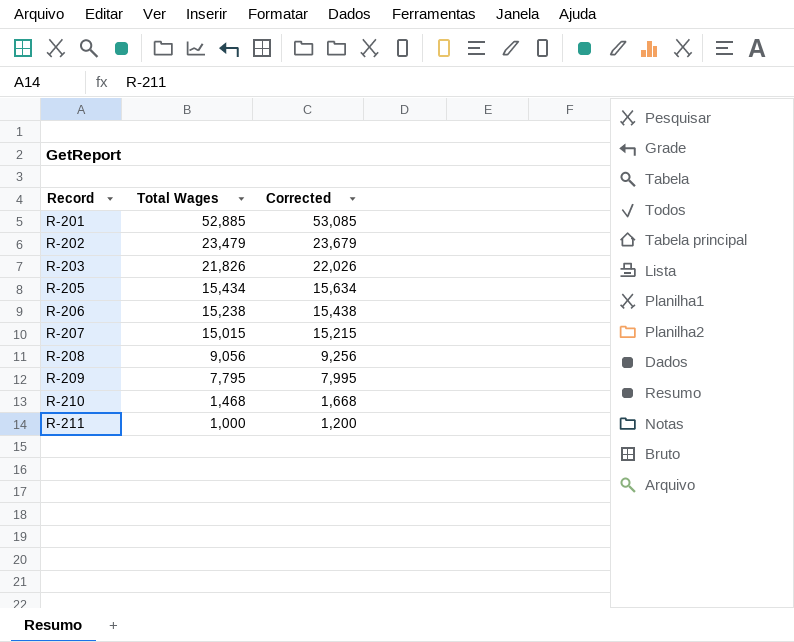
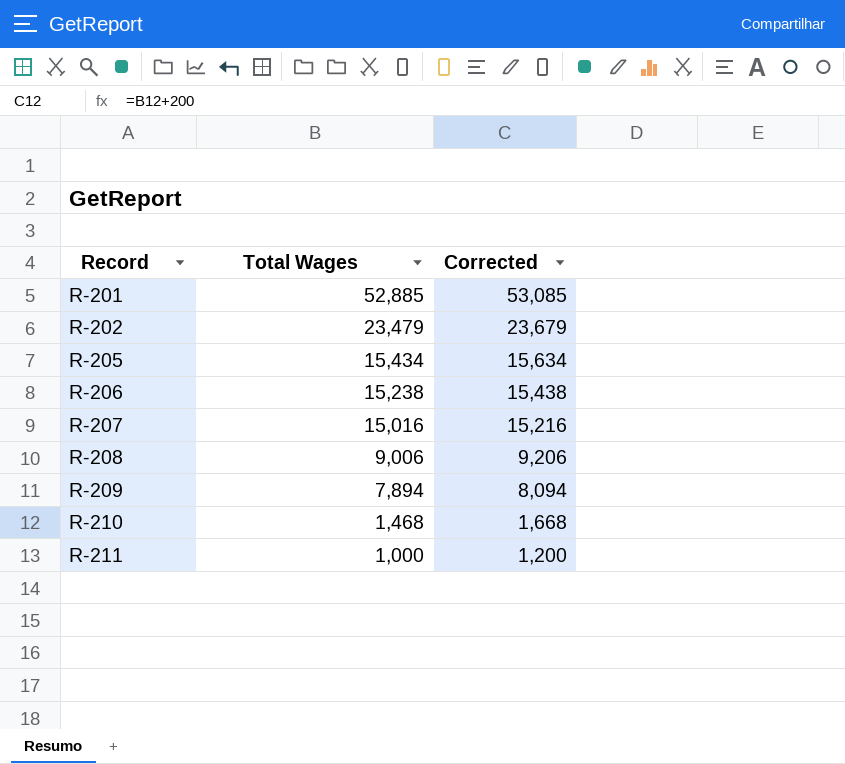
row R-203: 21,826 | 22,026 -> none
R-207 | Total Wages: 15,015 -> 15,016
R-207 | Corrected: 15,215 -> 15,216
R-208 | Total Wages: 9,056 -> 9,006
R-208 | Corrected: 9,256 -> 9,206
R-209 | Total Wages: 7,795 -> 7,894
R-209 | Corrected: 7,995 -> 8,094

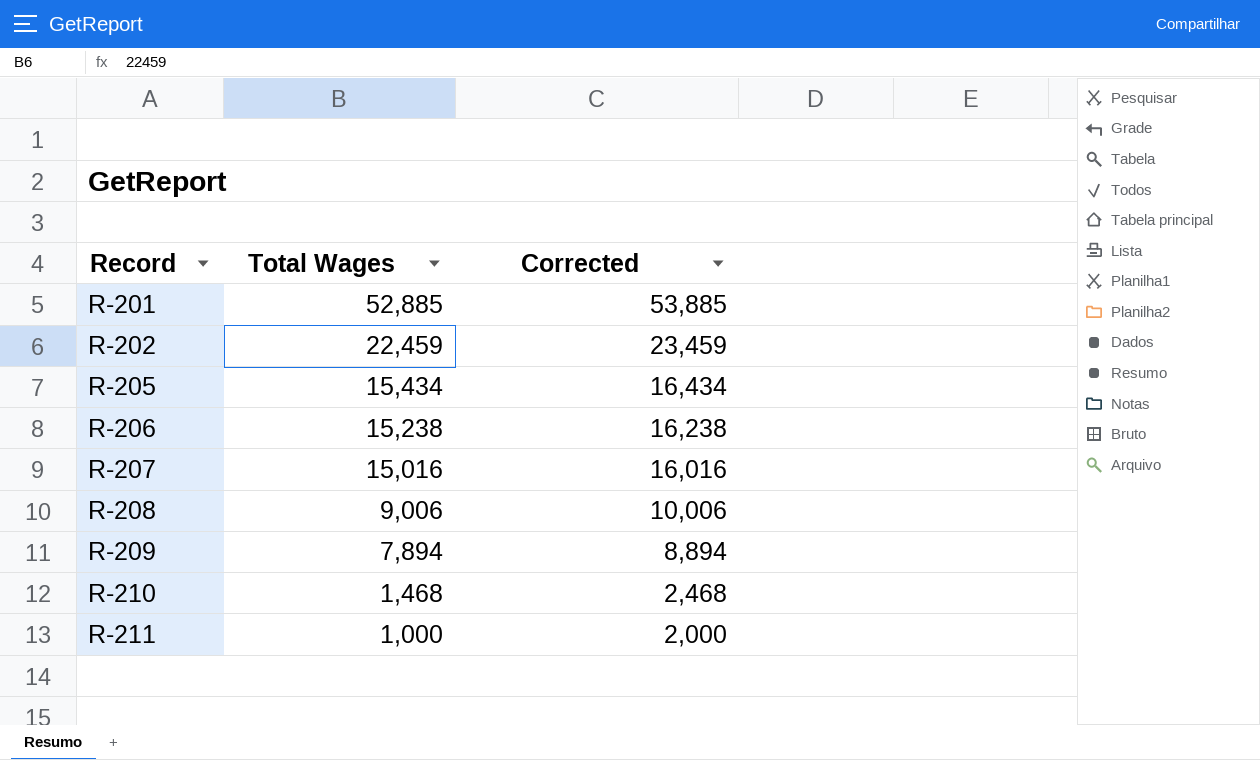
column Corrected | formula: [Total Wages] + 200 -> [Total Wages] + 1000
R-202 | Total Wages: 23,479 -> 22,459

